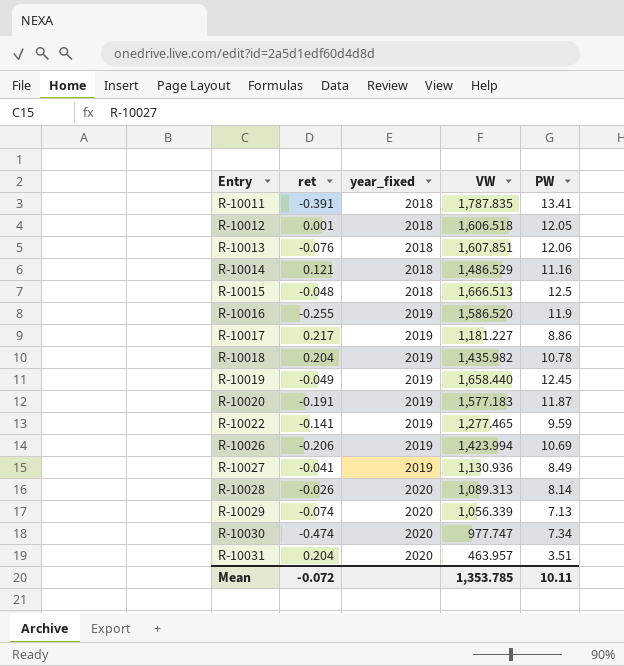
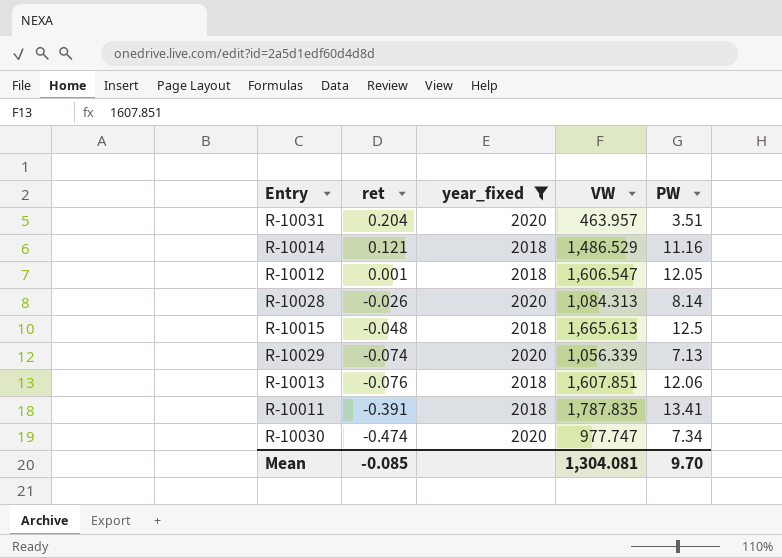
filter: none -> year_fixed != 2019
row order: Entry ascending -> ret descending
R-10012 | VW: 1,606.518 -> 1,606.547
R-10028 | VW: 1,089.313 -> 1,084.313
R-10015 | VW: 1,666.513 -> 1,665.613
Mean | ret: -0.072 -> -0.085
Mean | VW: 1,353.785 -> 1,304.081
Mean | PW: 10.11 -> 9.70

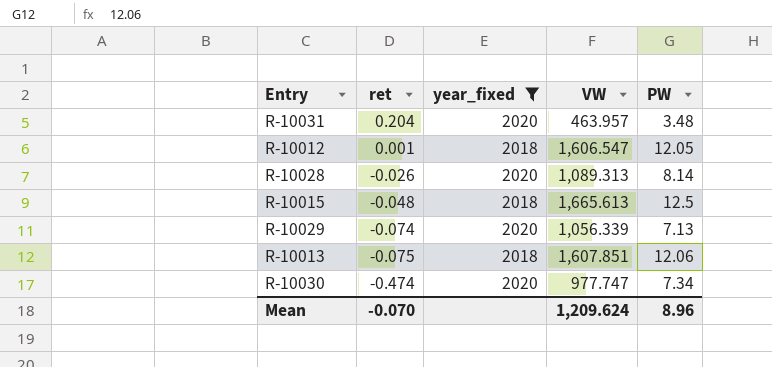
row R-10014: 0.121 | 2018 | 1,486.529 | 11.16 -> none
row R-10011: -0.391 | 2018 | 1,787.835 | 13.41 -> none
R-10031 | PW: 3.51 -> 3.48
R-10028 | VW: 1,084.313 -> 1,089.313
R-10013 | ret: -0.076 -> -0.075
Mean | ret: -0.085 -> -0.070
Mean | VW: 1,304.081 -> 1,209.624
Mean | PW: 9.70 -> 8.96

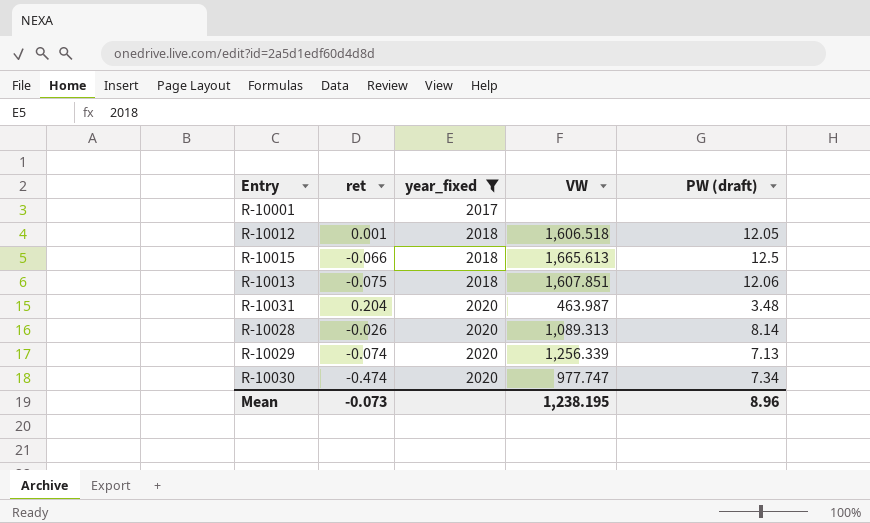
row order: ret descending -> year_fixed ascending
column name: PW -> PW (draft)
row R-10001: none -> none | 2017 | none | none
R-10012 | VW: 1,606.547 -> 1,606.518
R-10015 | ret: -0.048 -> -0.066
R-10031 | VW: 463.957 -> 463.987
R-10029 | VW: 1,056.339 -> 1,256.339
Mean | ret: -0.070 -> -0.073
Mean | VW: 1,209.624 -> 1,238.195

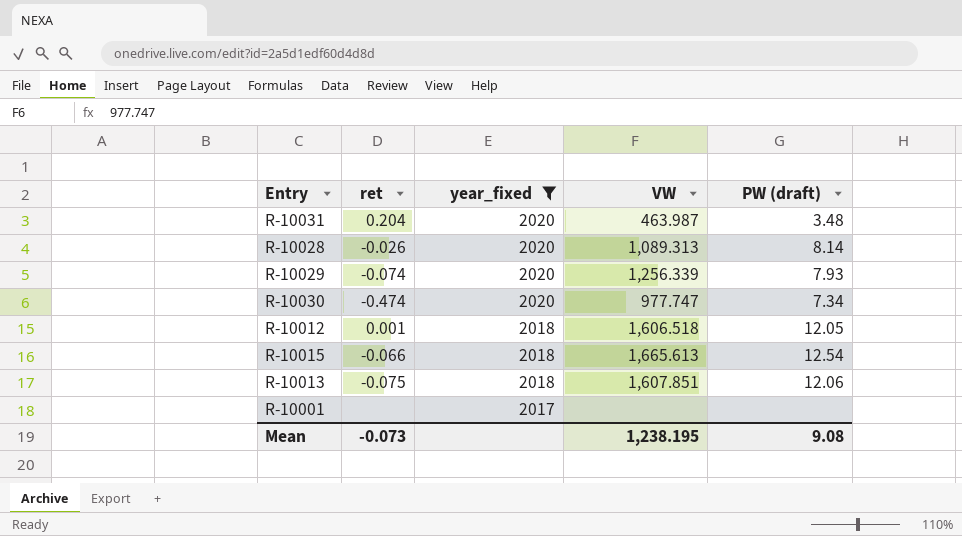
row order: year_fixed ascending -> year_fixed descending
R-10029 | PW (draft): 7.13 -> 7.93
R-10015 | PW (draft): 12.5 -> 12.54
Mean | PW (draft): 8.96 -> 9.08

